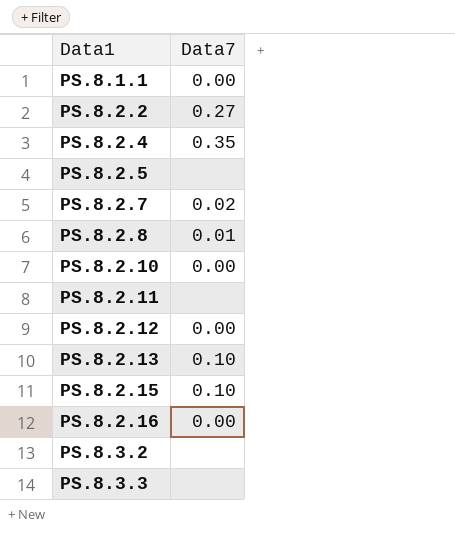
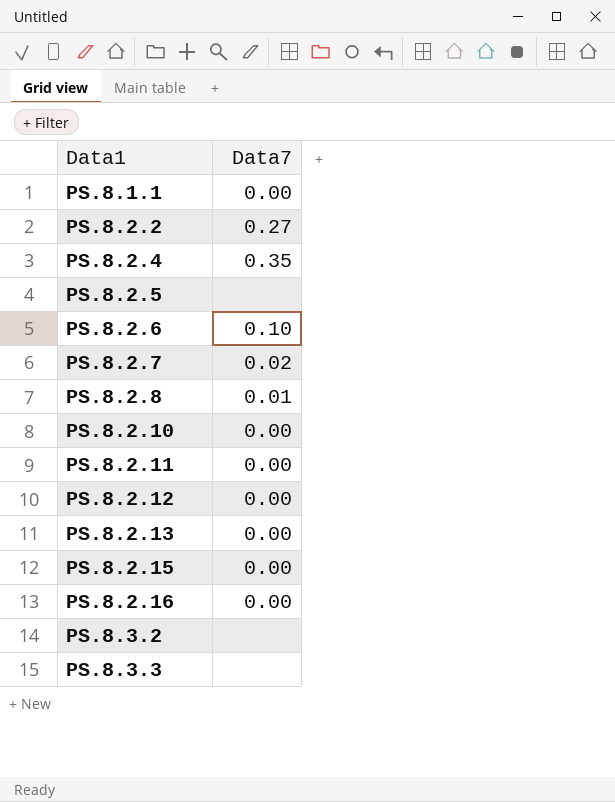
row PS.8.2.6: none -> 0.10
PS.8.2.11 | Data7: none -> 0.00
PS.8.2.13 | Data7: 0.10 -> 0.00
PS.8.2.15 | Data7: 0.10 -> 0.00

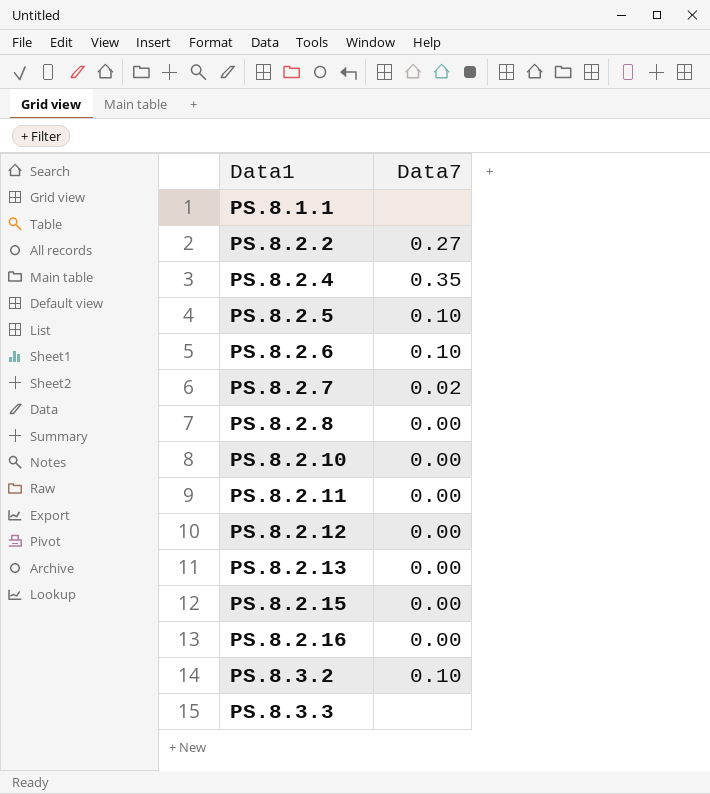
PS.8.1.1 | Data7: 0.00 -> none
PS.8.2.5 | Data7: none -> 0.10
PS.8.2.8 | Data7: 0.01 -> 0.00
PS.8.3.2 | Data7: none -> 0.10

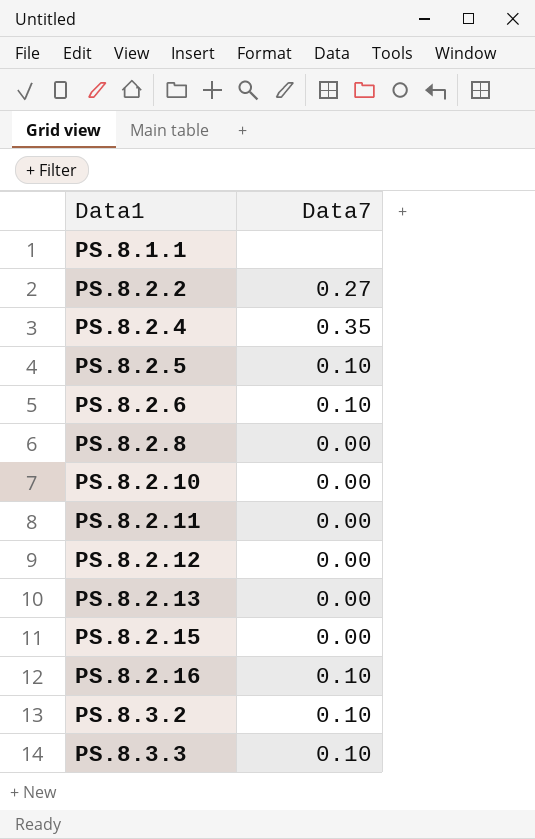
row PS.8.2.7: 0.02 -> none
PS.8.2.16 | Data7: 0.00 -> 0.10
PS.8.3.3 | Data7: none -> 0.10

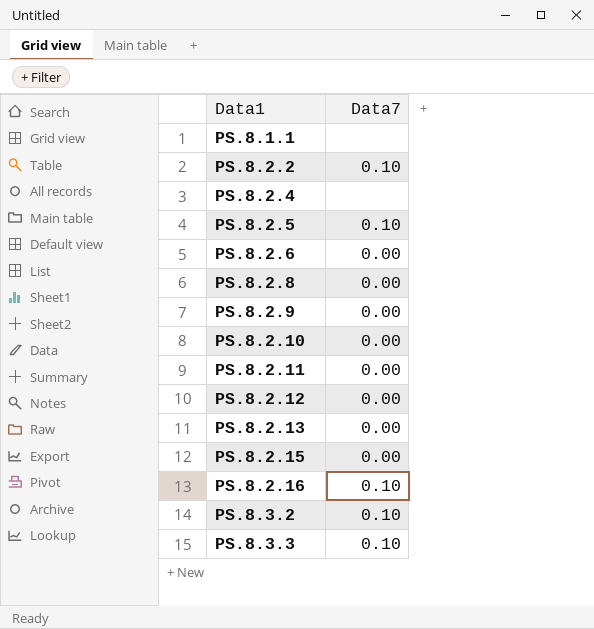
PS.8.2.2 | Data7: 0.27 -> 0.10
PS.8.2.4 | Data7: 0.35 -> none
PS.8.2.6 | Data7: 0.10 -> 0.00
row PS.8.2.9: none -> 0.00

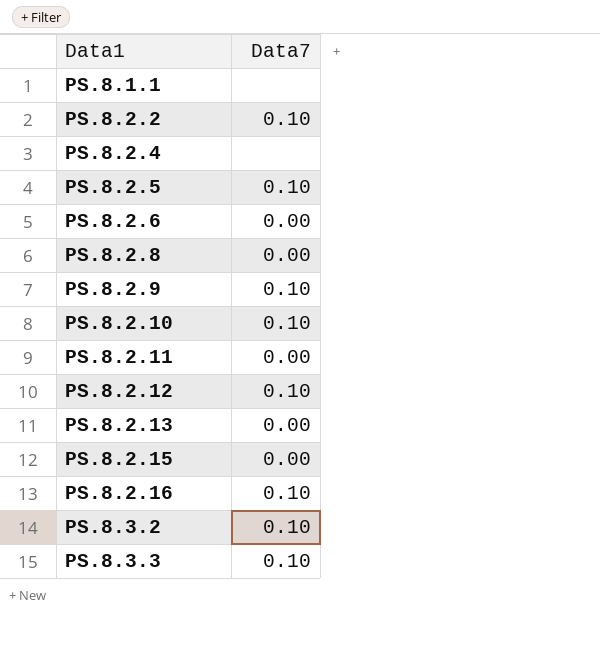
PS.8.2.9 | Data7: 0.00 -> 0.10
PS.8.2.10 | Data7: 0.00 -> 0.10
PS.8.2.12 | Data7: 0.00 -> 0.10

